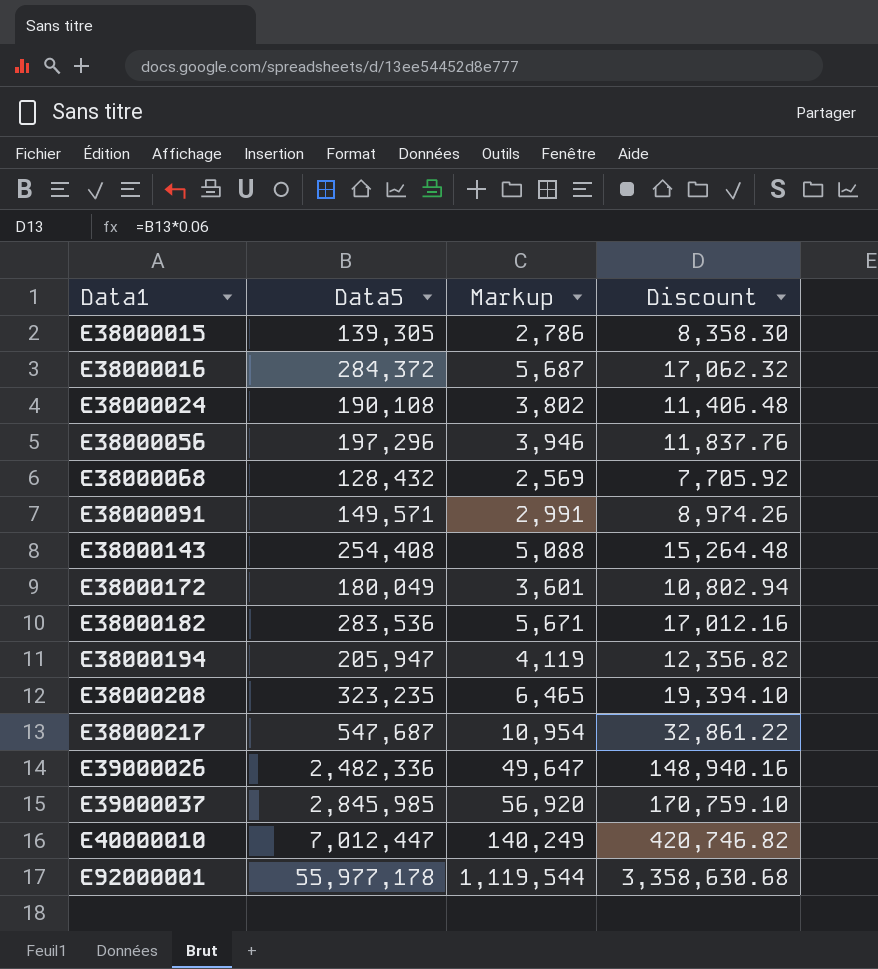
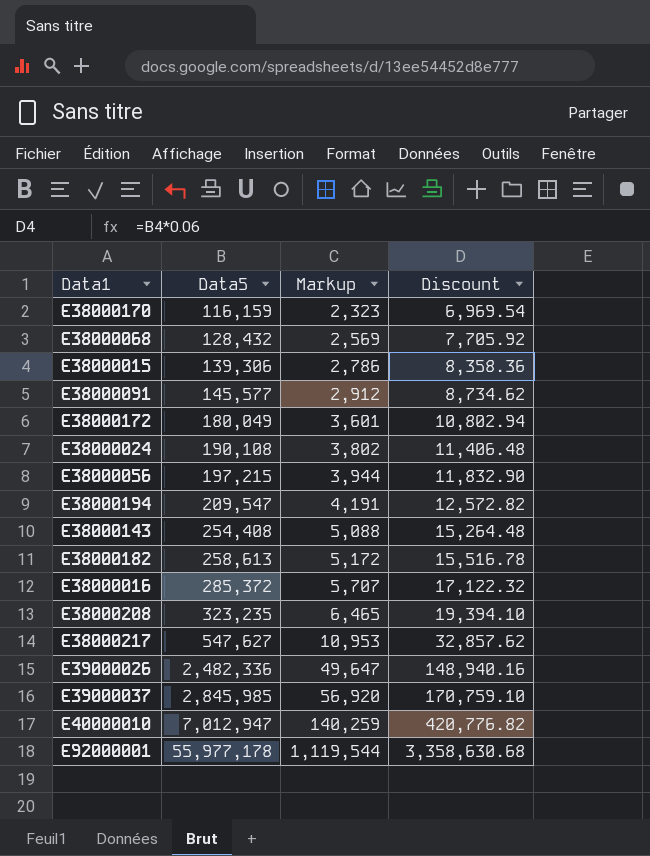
row order: Data1 ascending -> Data5 ascending
row E38000170: none -> 116,159 | 2,323 | 6,969.54
E38000015 | Data5: 139,305 -> 139,306
E38000015 | Discount: 8,358.30 -> 8,358.36
E38000091 | Data5: 149,571 -> 145,577
E38000091 | Markup: 2,991 -> 2,912
E38000091 | Discount: 8,974.26 -> 8,734.62
E38000056 | Data5: 197,296 -> 197,215
E38000056 | Markup: 3,946 -> 3,944
E38000056 | Discount: 11,837.76 -> 11,832.90
E38000194 | Data5: 205,947 -> 209,547
E38000194 | Markup: 4,119 -> 4,191
E38000194 | Discount: 12,356.82 -> 12,572.82
E38000182 | Data5: 283,536 -> 258,613
E38000182 | Markup: 5,671 -> 5,172
E38000182 | Discount: 17,012.16 -> 15,516.78
E38000016 | Data5: 284,372 -> 285,372
E38000016 | Markup: 5,687 -> 5,707
E38000016 | Discount: 17,062.32 -> 17,122.32
E38000217 | Data5: 547,687 -> 547,627
E38000217 | Markup: 10,954 -> 10,953
E38000217 | Discount: 32,861.22 -> 32,857.62
E40000010 | Data5: 7,012,447 -> 7,012,947
E40000010 | Markup: 140,249 -> 140,259
E40000010 | Discount: 420,746.82 -> 420,776.82

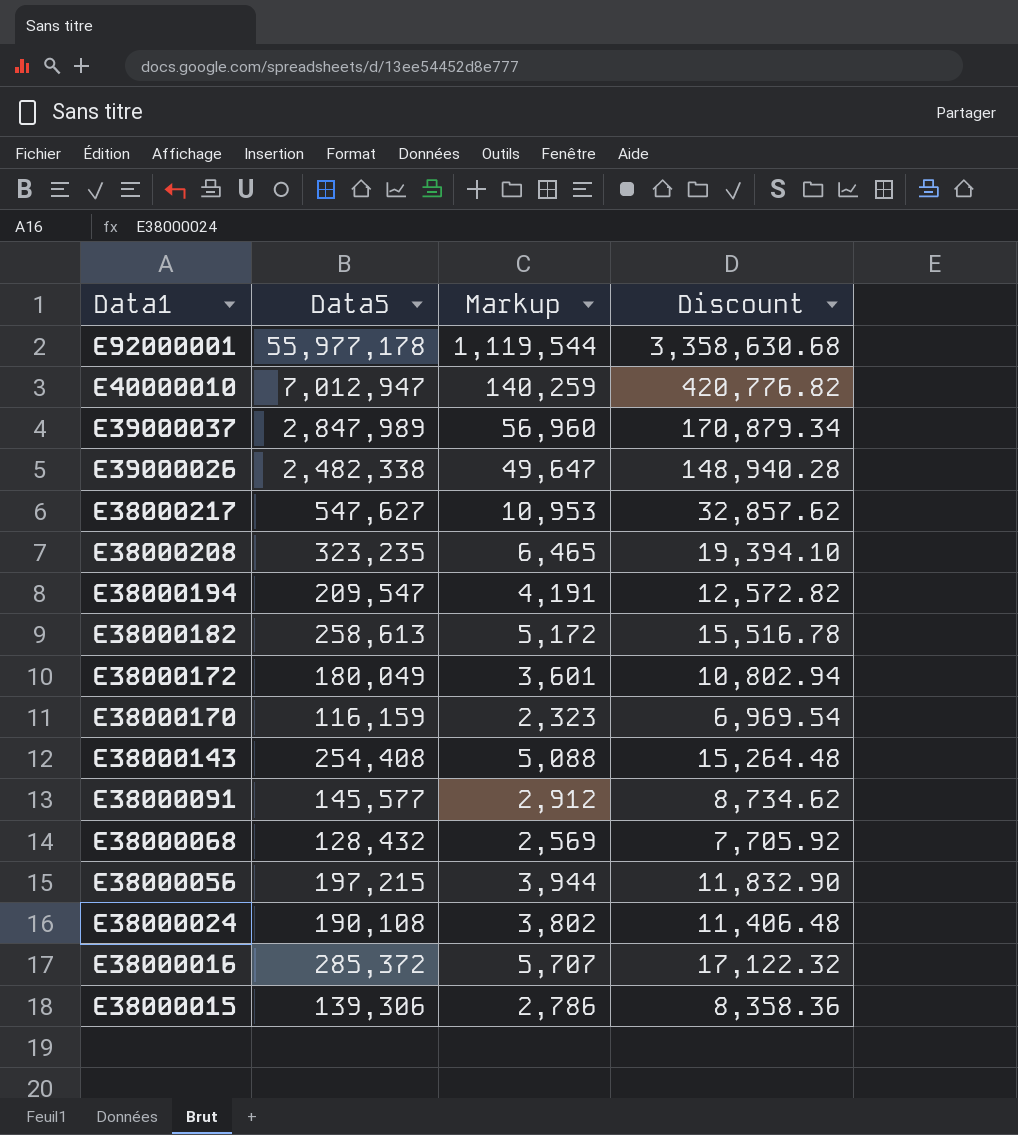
row order: Data5 ascending -> Data1 descending
E39000037 | Data5: 2,845,985 -> 2,847,989
E39000037 | Markup: 56,920 -> 56,960
E39000037 | Discount: 170,759.10 -> 170,879.34
E39000026 | Data5: 2,482,336 -> 2,482,338
E39000026 | Discount: 148,940.16 -> 148,940.28

